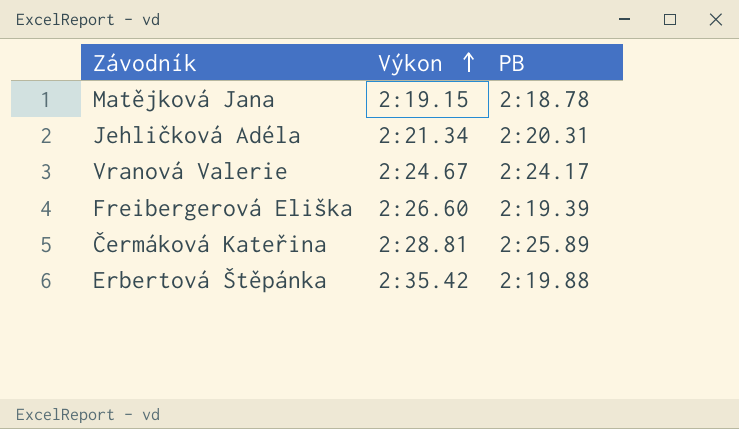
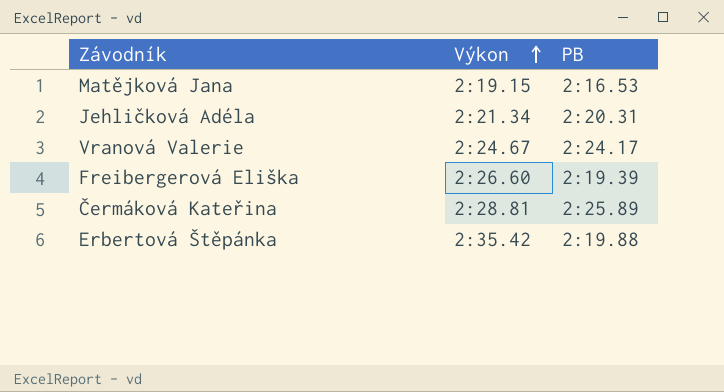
Matějková Jana | PB: 2:18.78 -> 2:16.53

